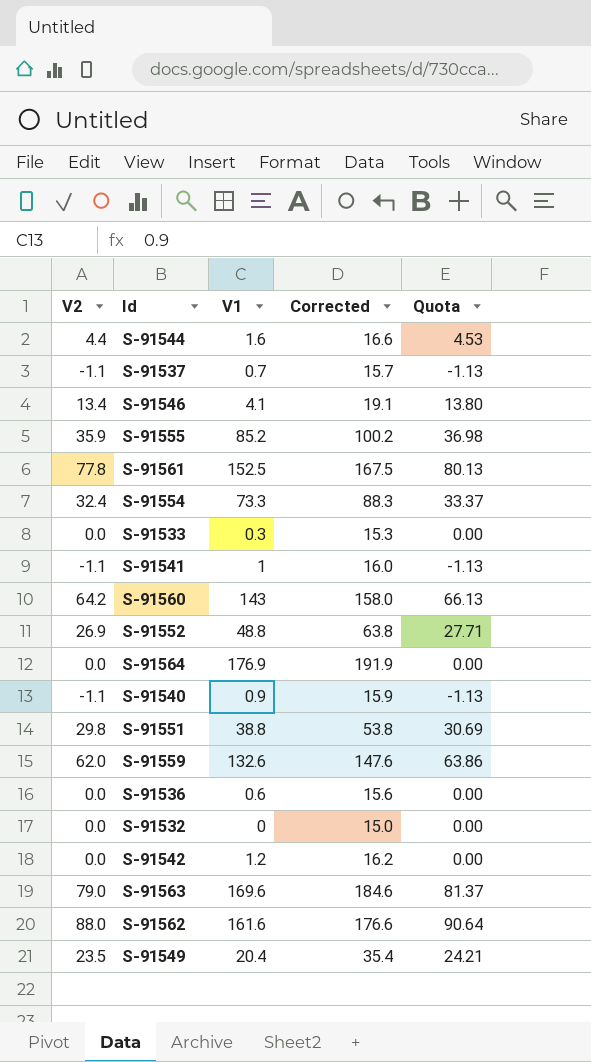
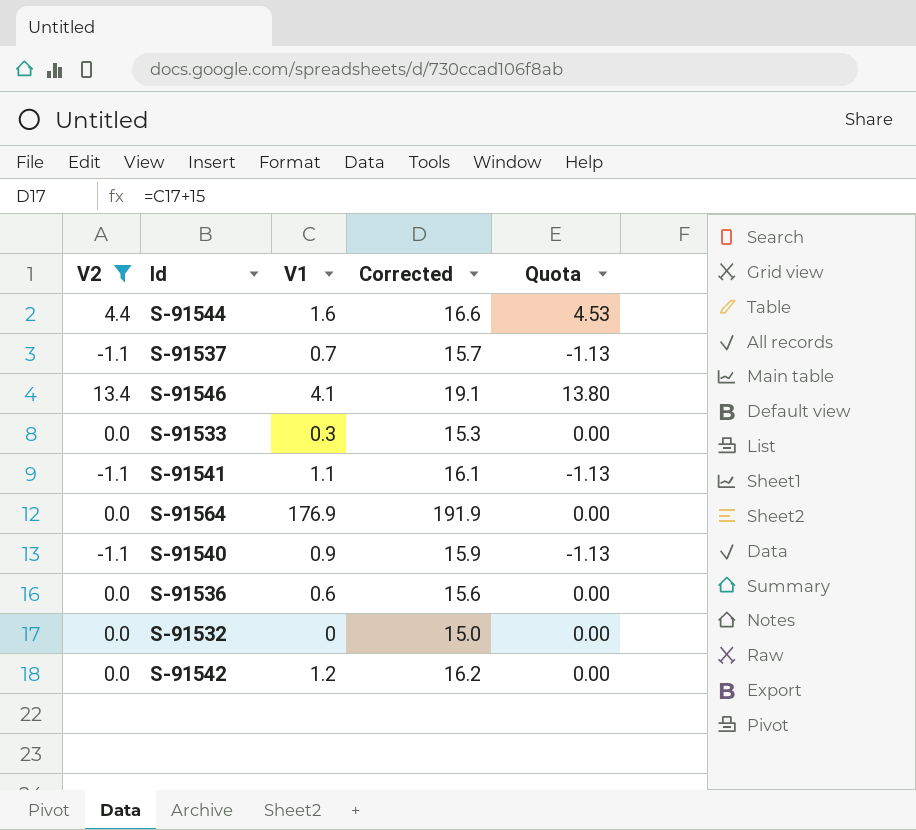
filter: none -> V2 <= 13.4
S-91541 | V1: 1 -> 1.1
S-91541 | Corrected: 16.0 -> 16.1

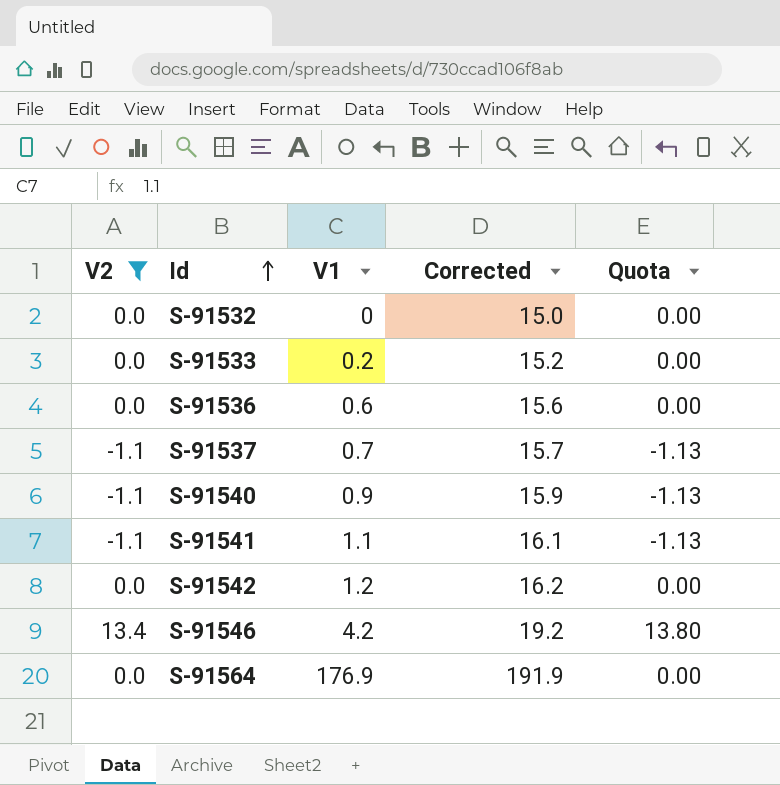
row order: none -> Id ascending
row S-91544: 4.4 | 1.6 | 16.6 | 4.53 -> none
S-91533 | V1: 0.3 -> 0.2
S-91533 | Corrected: 15.3 -> 15.2
S-91546 | V1: 4.1 -> 4.2
S-91546 | Corrected: 19.1 -> 19.2

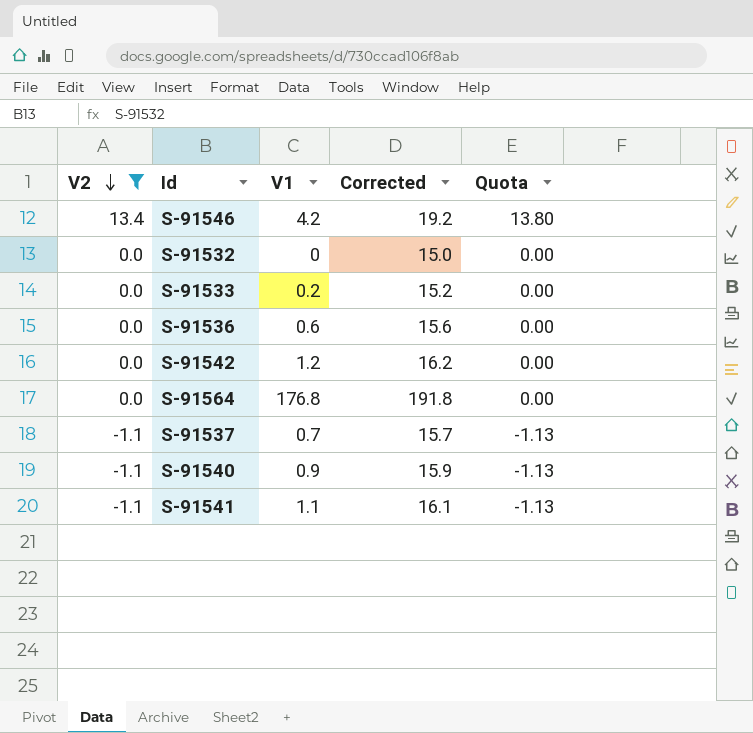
row order: Id ascending -> V2 descending
S-91564 | V1: 176.9 -> 176.8
S-91564 | Corrected: 191.9 -> 191.8

